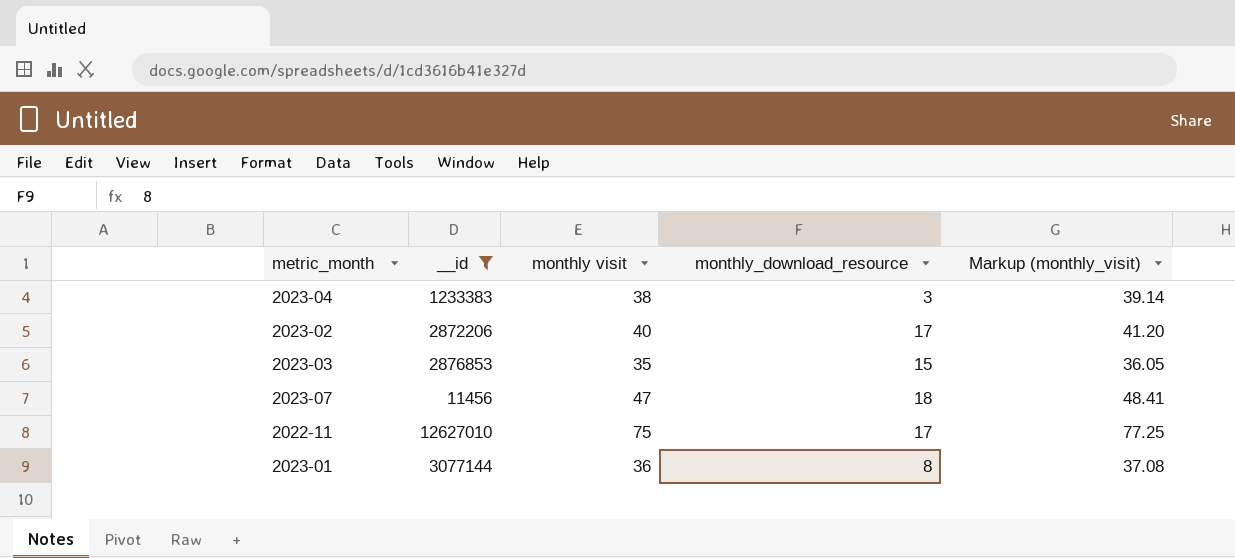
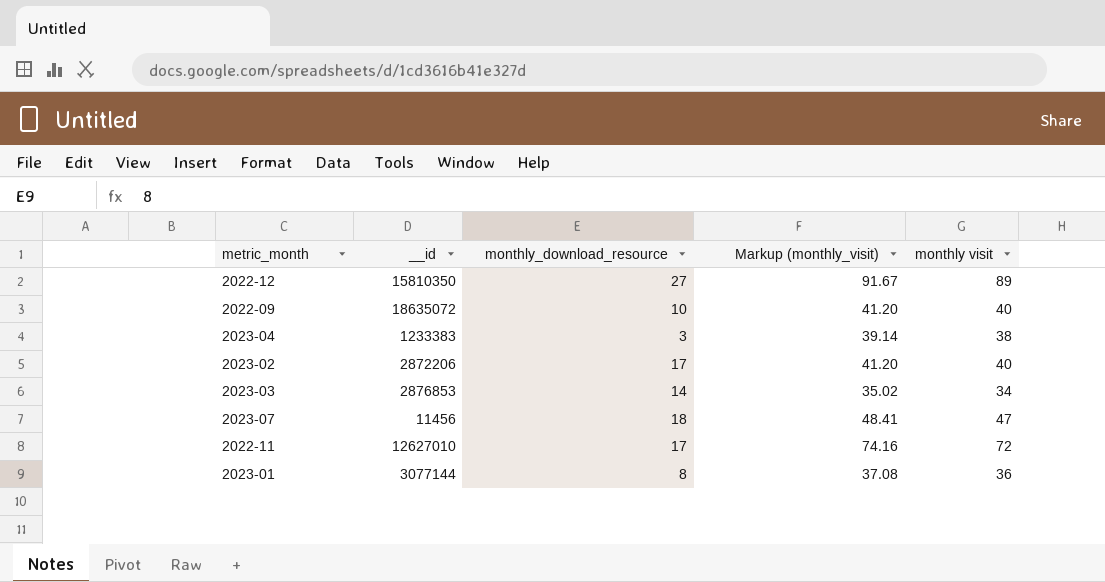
filter: __id <= 12627010 -> none
column monthly visit | position: 3 -> 5
2023-03 | monthly_download_resource: 15 -> 14
2023-03 | Markup (monthly_visit): 36.05 -> 35.02
2023-03 | monthly visit: 35 -> 34
2022-11 | Markup (monthly_visit): 77.25 -> 74.16
2022-11 | monthly visit: 75 -> 72

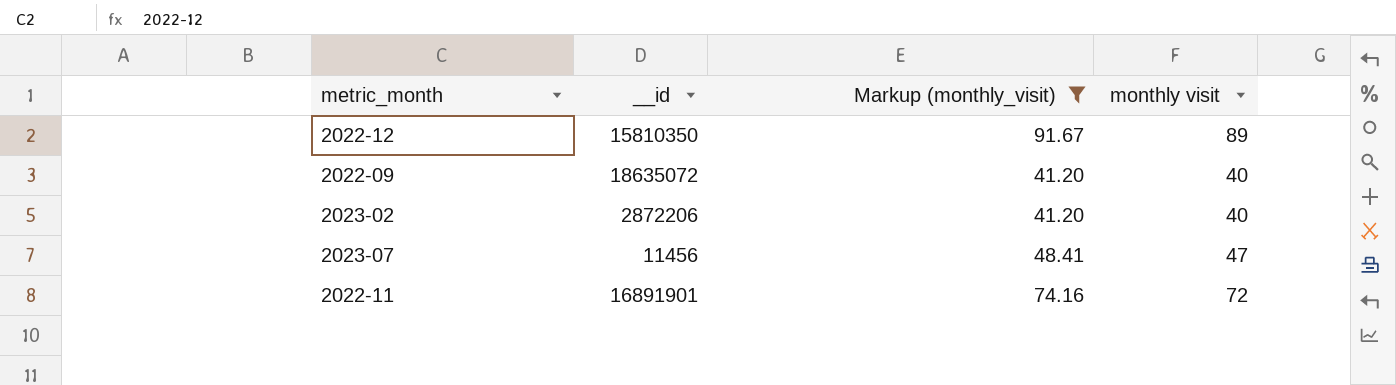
filter: none -> Markup (monthly_visit) >= 41.20
column monthly_download_resource | position: 3 -> none
2022-11 | __id: 12627010 -> 16891901

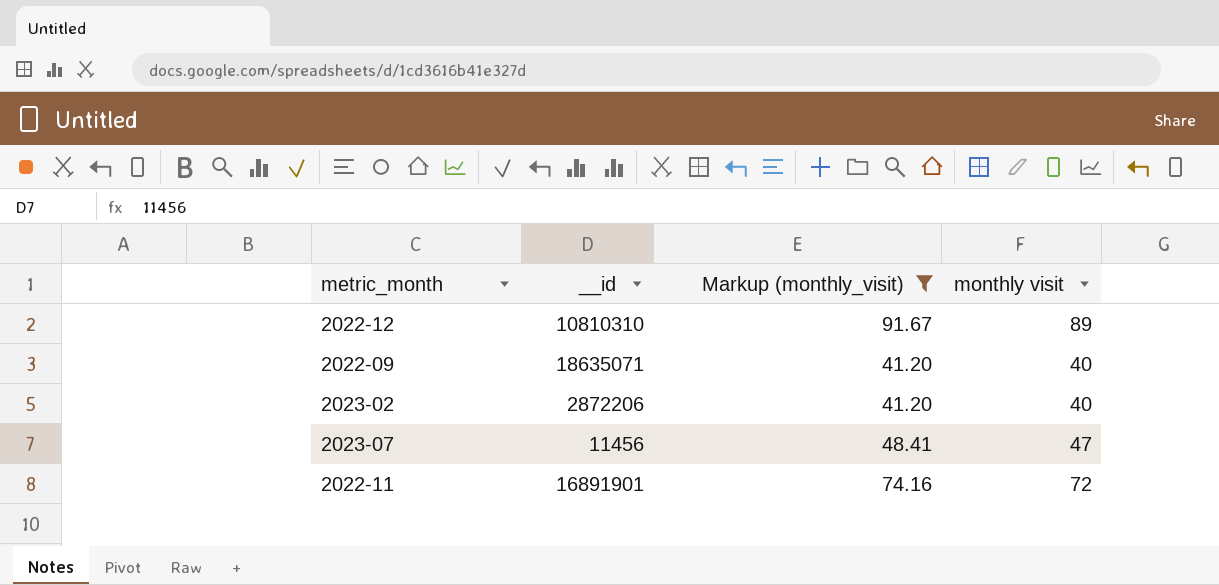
2022-12 | __id: 15810350 -> 10810310
2022-09 | __id: 18635072 -> 18635071

